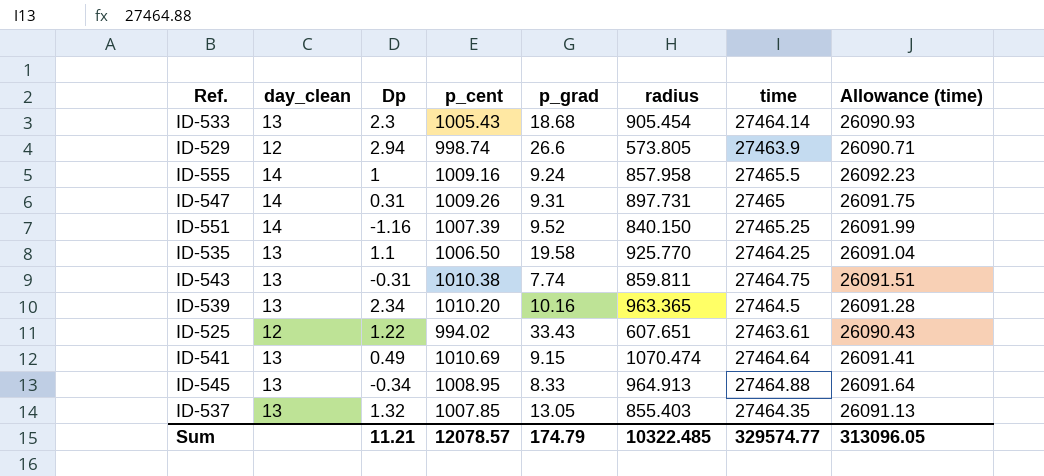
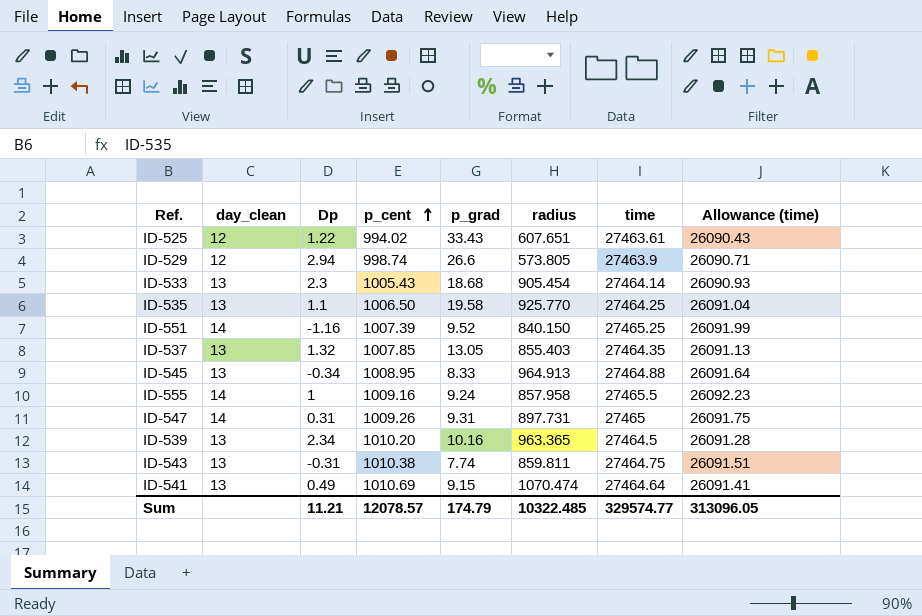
row order: none -> p_cent ascending

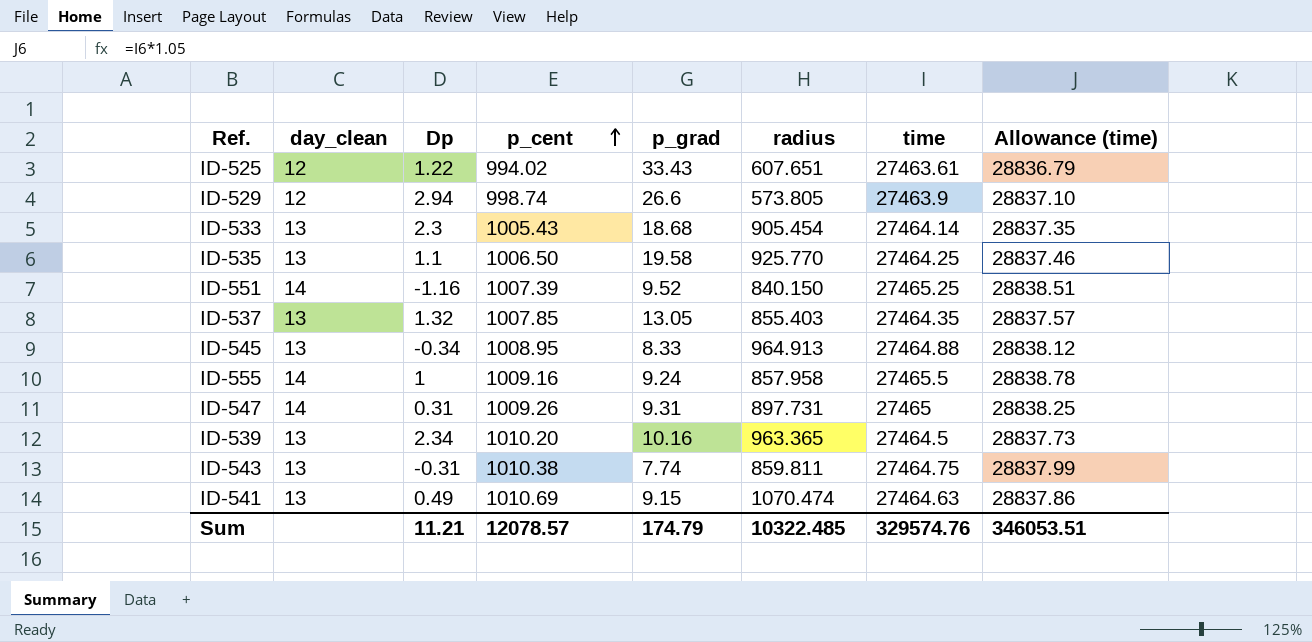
column Allowance (time) | formula: [time] * 0.95 -> [time] * 1.05
ID-541 | time: 27464.64 -> 27464.63
Sum | time: 329574.77 -> 329574.76
Sum | Allowance (time): 313096.05 -> 346053.51

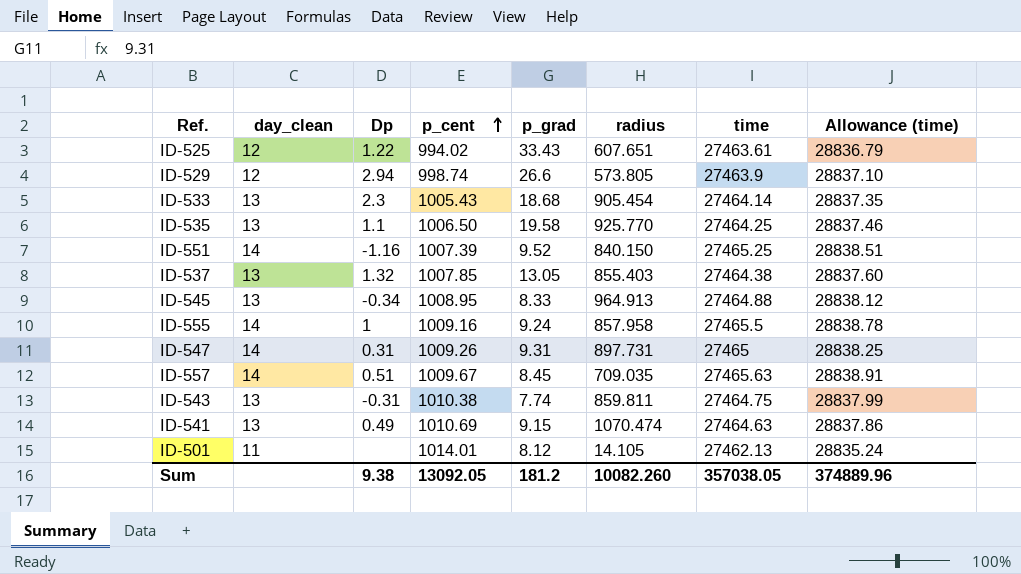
row ID-539: 13 | 2.34 | 1010.20 | 10.16 | 963.365 | 27464.5 | 28837.73 -> none
ID-537 | time: 27464.35 -> 27464.38
ID-537 | Allowance (time): 28837.57 -> 28837.60
row ID-557: none -> 14 | 0.51 | 1009.67 | 8.45 | 709.035 | 27465.63 | 28838.91
row ID-501: none -> 11 | none | 1014.01 | 8.12 | 14.105 | 27462.13 | 28835.24
Sum | Dp: 11.21 -> 9.38
Sum | p_cent: 12078.57 -> 13092.05
Sum | p_grad: 174.79 -> 181.2
Sum | radius: 10322.485 -> 10082.260
Sum | time: 329574.76 -> 357038.05
Sum | Allowance (time): 346053.51 -> 374889.96

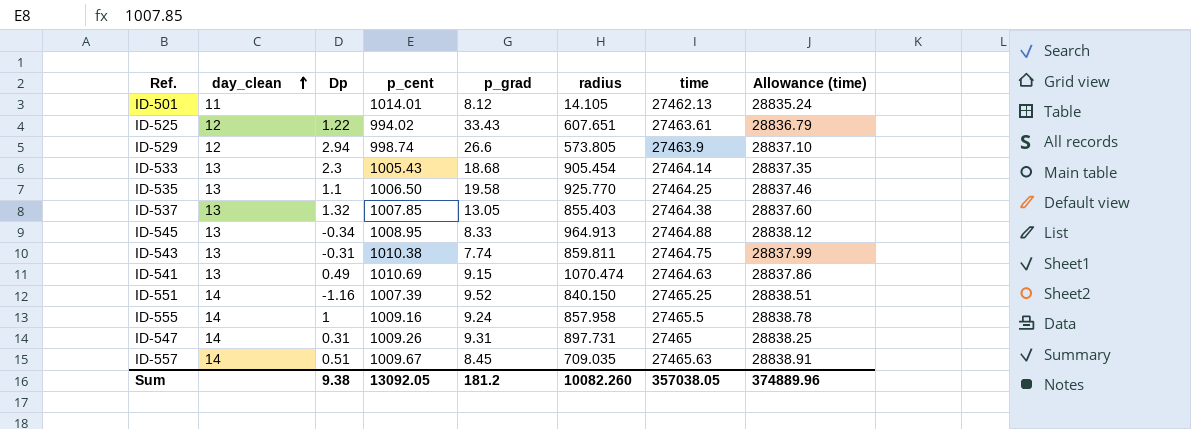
row order: p_cent ascending -> day_clean ascending

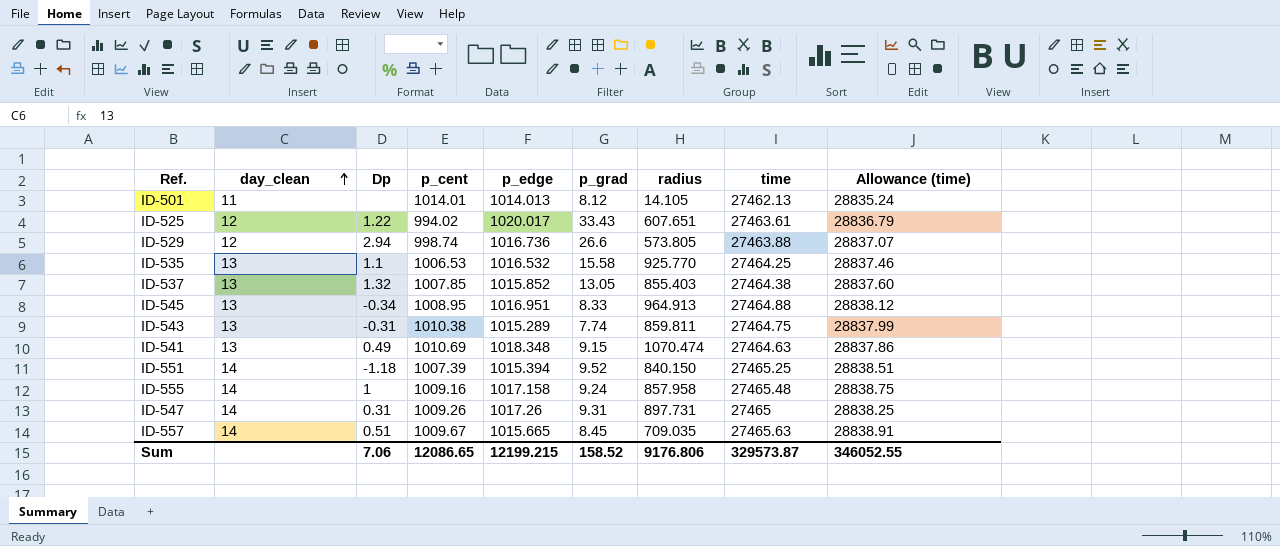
column p_edge | position: none -> 5
row ID-533: 13 | 2.3 | 1005.43 | 18.68 | 905.454 | 27464.14 | 28837.35 -> none
ID-529 | time: 27463.9 -> 27463.88
ID-529 | Allowance (time): 28837.10 -> 28837.07
ID-535 | p_cent: 1006.50 -> 1006.53
ID-535 | p_grad: 19.58 -> 15.58
ID-551 | Dp: -1.16 -> -1.18
ID-555 | time: 27465.5 -> 27465.48
ID-555 | Allowance (time): 28838.78 -> 28838.75
Sum | Dp: 9.38 -> 7.06
Sum | p_cent: 13092.05 -> 12086.65
Sum | p_grad: 181.2 -> 158.52
Sum | radius: 10082.260 -> 9176.806
Sum | time: 357038.05 -> 329573.87
Sum | Allowance (time): 374889.96 -> 346052.55

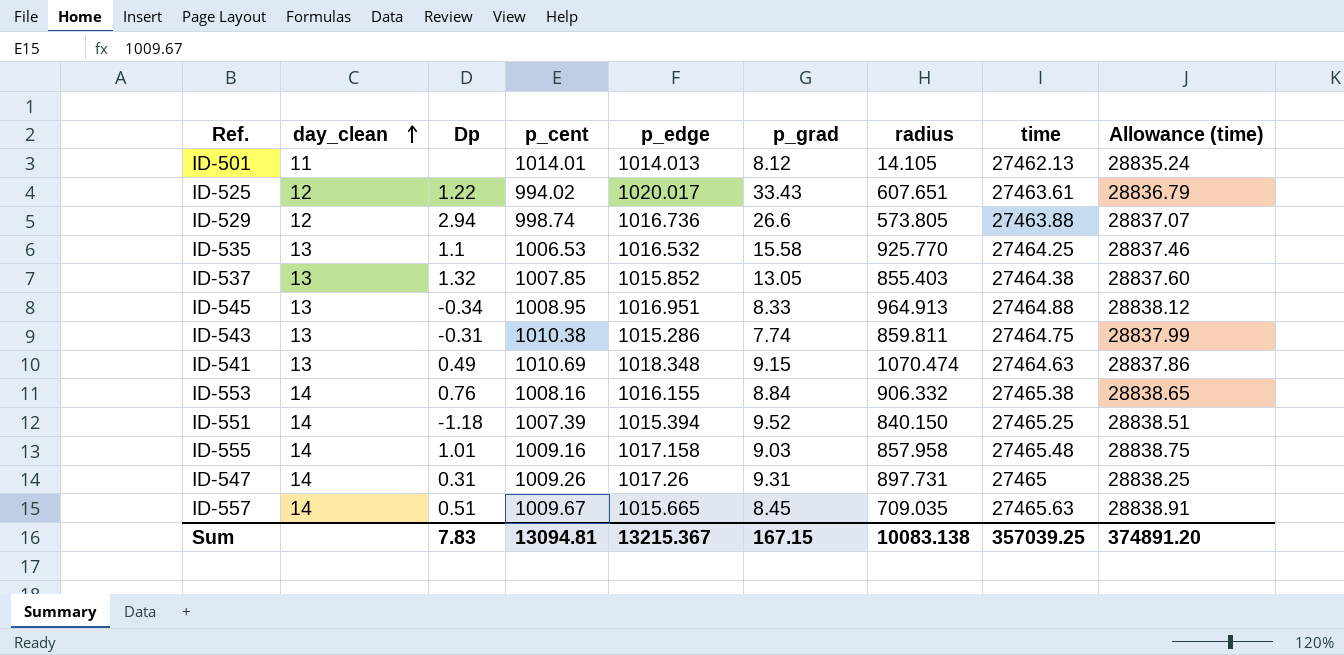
ID-543 | p_edge: 1015.289 -> 1015.286
row ID-553: none -> 14 | 0.76 | 1008.16 | 1016.155 | 8.84 | 906.332 | 27465.38 | 28838.65
ID-555 | Dp: 1 -> 1.01
ID-555 | p_grad: 9.24 -> 9.03
Sum | Dp: 7.06 -> 7.83
Sum | p_cent: 12086.65 -> 13094.81
Sum | p_edge: 12199.215 -> 13215.367
Sum | p_grad: 158.52 -> 167.15
Sum | radius: 9176.806 -> 10083.138
Sum | time: 329573.87 -> 357039.25
Sum | Allowance (time): 346052.55 -> 374891.20

